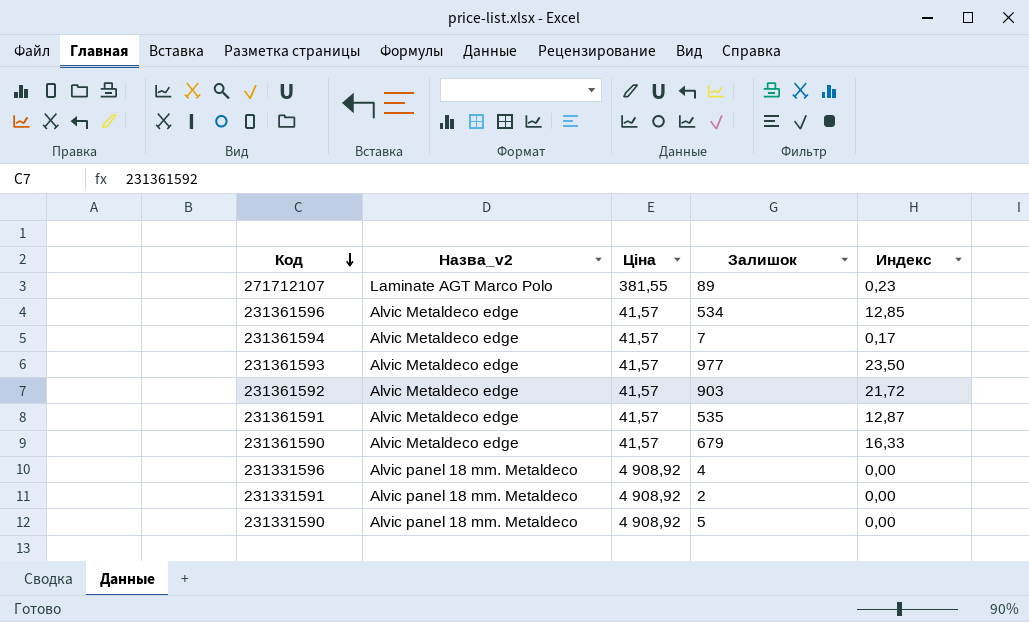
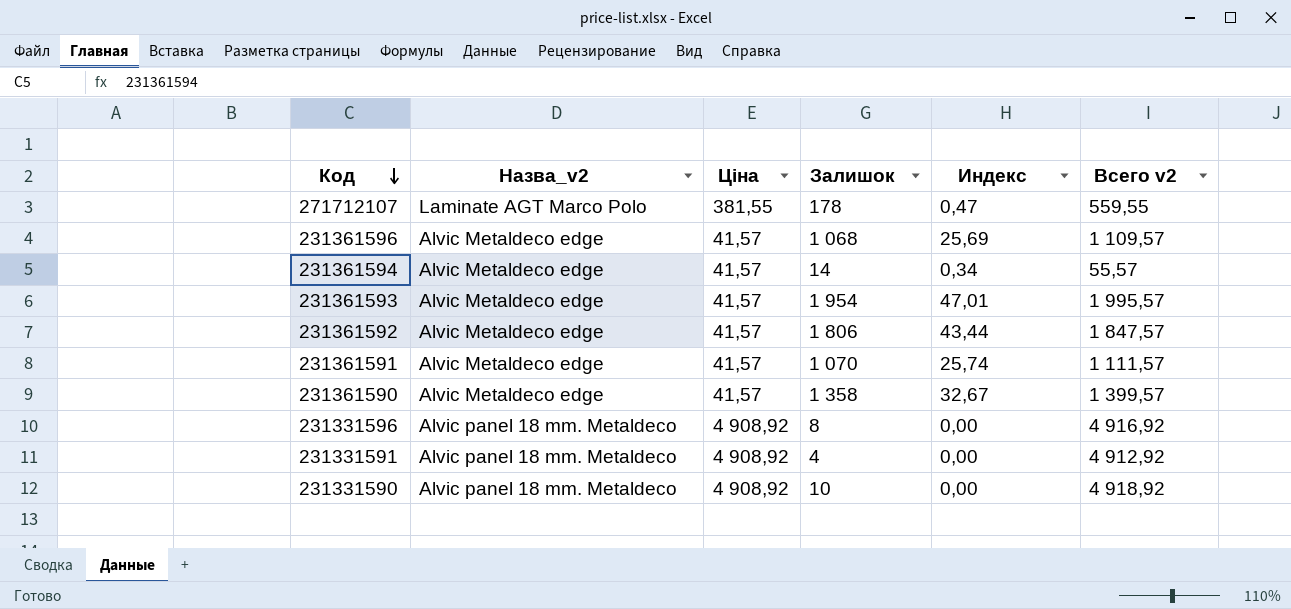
column Всего v2 | formula: none -> [Ціна] + [Залишок]
271712107 | Залишок: 89 -> 178
271712107 | Индекс: 0,23 -> 0,47
231361596 | Залишок: 534 -> 1 068
231361596 | Индекс: 12,85 -> 25,69
231361594 | Залишок: 7 -> 14
231361594 | Индекс: 0,17 -> 0,34
231361593 | Залишок: 977 -> 1 954
231361593 | Индекс: 23,50 -> 47,01
231361592 | Залишок: 903 -> 1 806
231361592 | Индекс: 21,72 -> 43,44
231361591 | Залишок: 535 -> 1 070
231361591 | Индекс: 12,87 -> 25,74
231361590 | Залишок: 679 -> 1 358
231361590 | Индекс: 16,33 -> 32,67
231331596 | Залишок: 4 -> 8
231331591 | Залишок: 2 -> 4
231331590 | Залишок: 5 -> 10

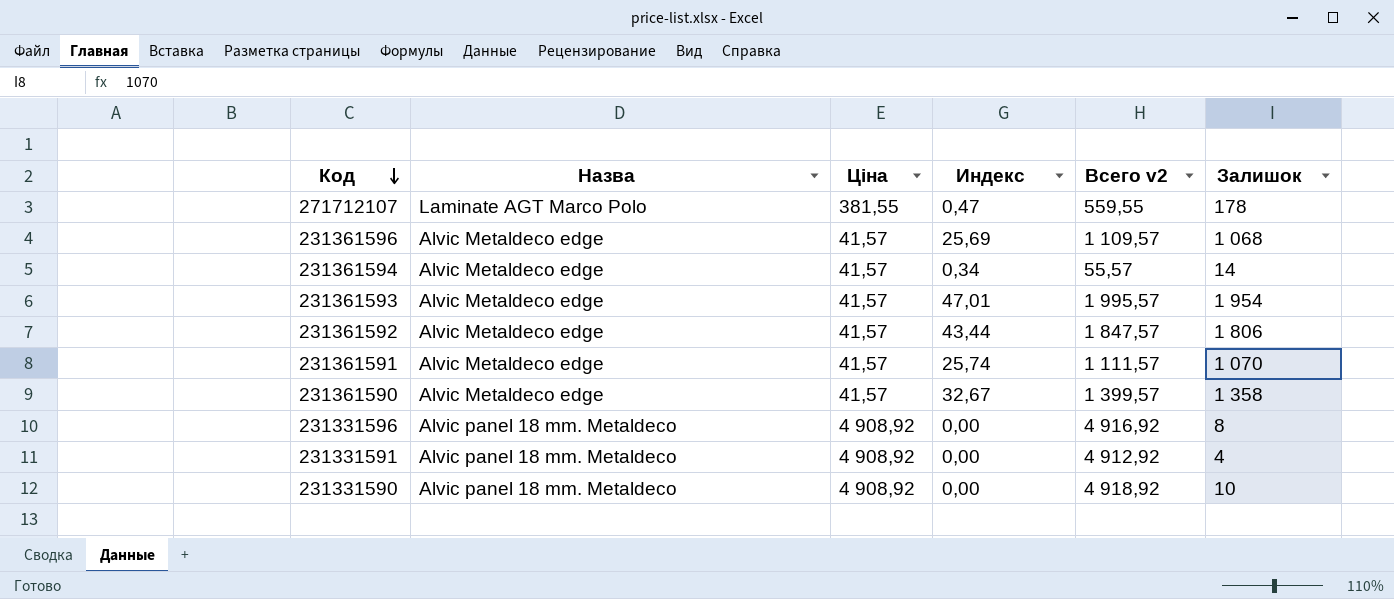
column name: Назва_v2 -> Назва
column Залишок | position: 4 -> 6

